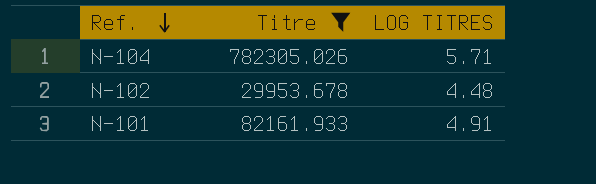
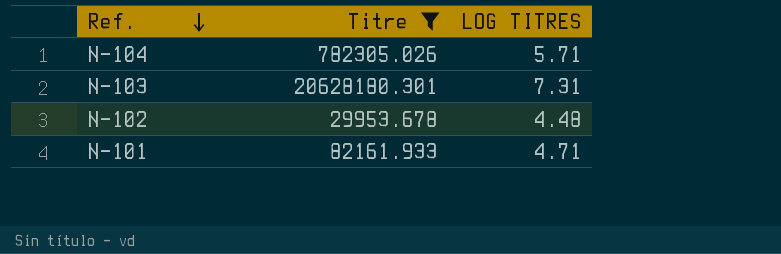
row N-103: none -> 20628180.301 | 7.31
N-101 | LOG TITRES: 4.91 -> 4.71

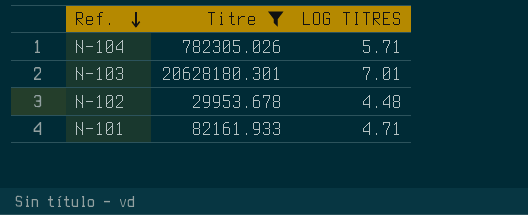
N-103 | LOG TITRES: 7.31 -> 7.01

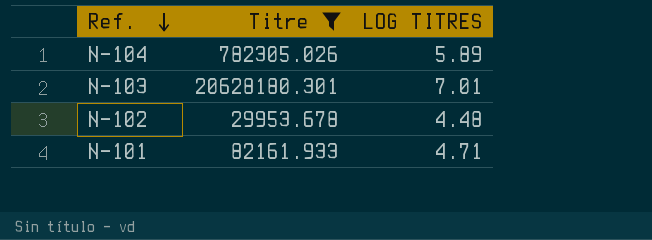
N-104 | LOG TITRES: 5.71 -> 5.89

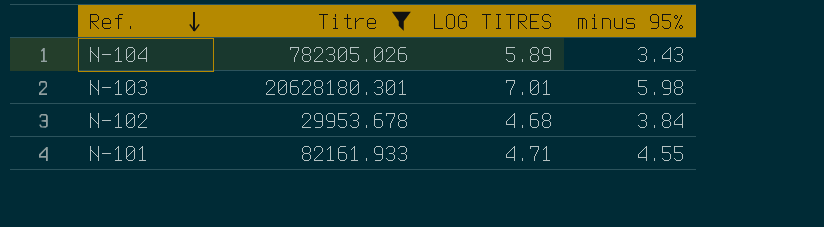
column minus 95% | position: none -> 4
N-102 | LOG TITRES: 4.48 -> 4.68

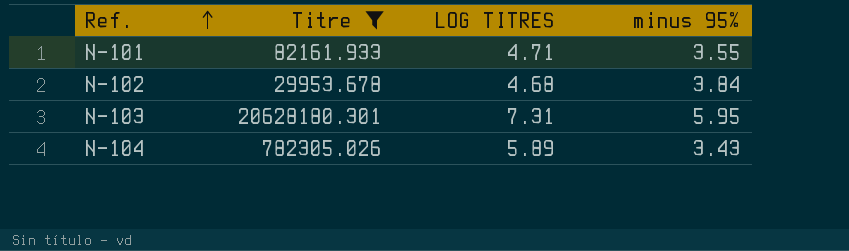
row order: Ref. descending -> Ref. ascending
N-101 | minus 95%: 4.55 -> 3.55
N-103 | LOG TITRES: 7.01 -> 7.31
N-103 | minus 95%: 5.98 -> 5.95

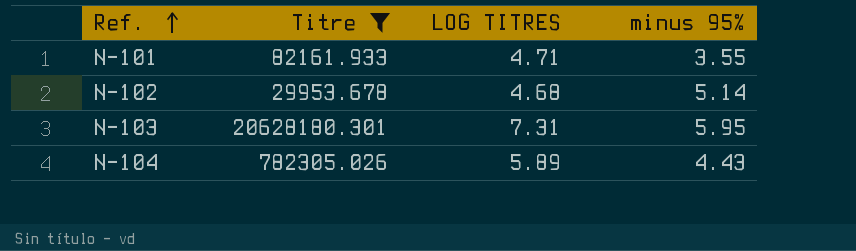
N-102 | minus 95%: 3.84 -> 5.14
N-104 | minus 95%: 3.43 -> 4.43

